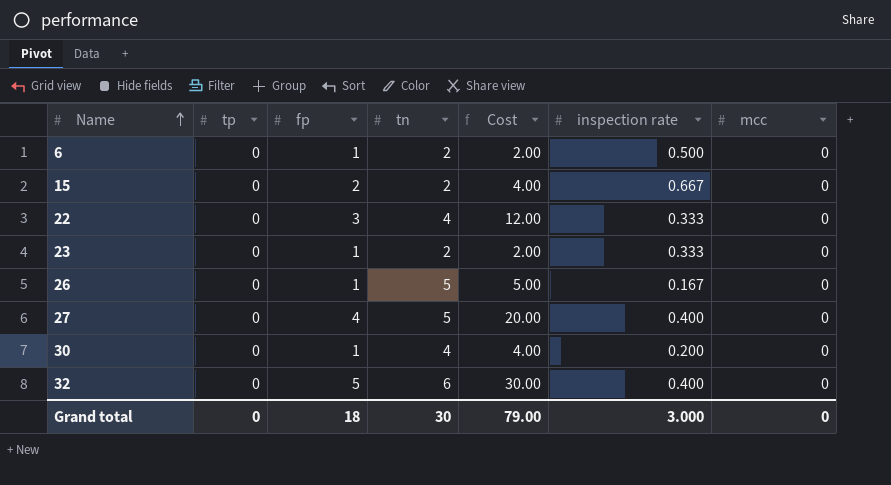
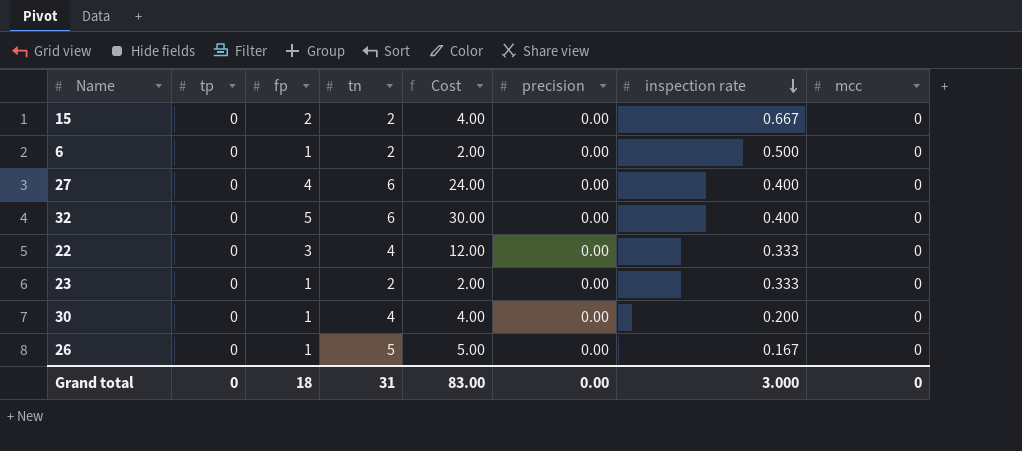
row order: Name ascending -> inspection rate descending
column precision | position: none -> 6
27 | tn: 5 -> 6
27 | Cost: 20.00 -> 24.00
Grand total | tn: 30 -> 31
Grand total | Cost: 79.00 -> 83.00

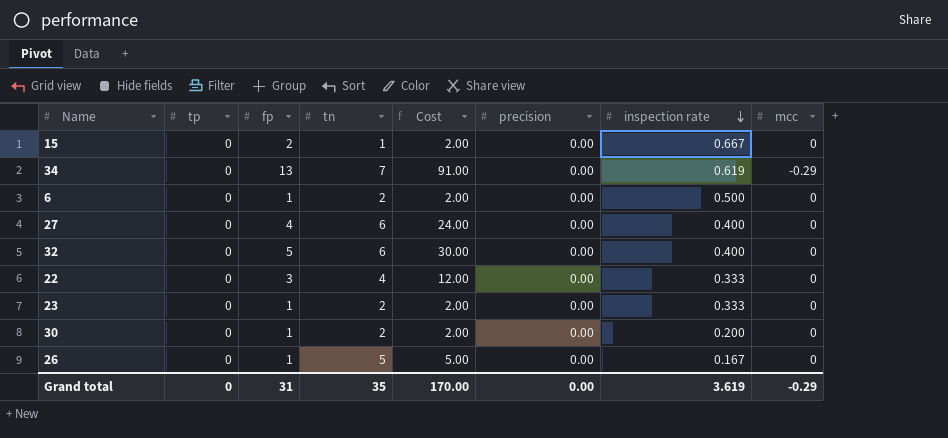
15 | tn: 2 -> 1
15 | Cost: 4.00 -> 2.00
row 34: none -> 0 | 13 | 7 | 91.00 | 0.00 | 0.619 | -0.29
30 | tn: 4 -> 2
30 | Cost: 4.00 -> 2.00
Grand total | fp: 18 -> 31
Grand total | tn: 31 -> 35
Grand total | Cost: 83.00 -> 170.00
Grand total | inspection rate: 3.000 -> 3.619
Grand total | mcc: 0 -> -0.29

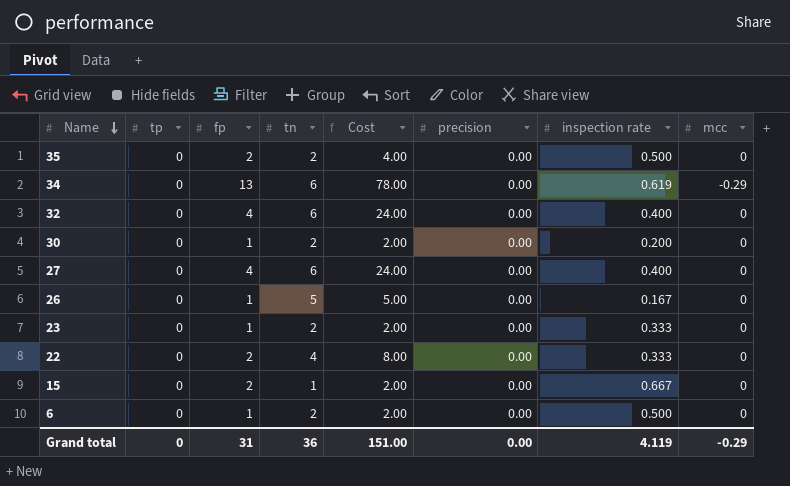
row order: inspection rate descending -> Name descending
row 35: none -> 0 | 2 | 2 | 4.00 | 0.00 | 0.500 | 0
34 | tn: 7 -> 6
34 | Cost: 91.00 -> 78.00
32 | fp: 5 -> 4
32 | Cost: 30.00 -> 24.00
22 | fp: 3 -> 2
22 | Cost: 12.00 -> 8.00
Grand total | tn: 35 -> 36
Grand total | Cost: 170.00 -> 151.00
Grand total | inspection rate: 3.619 -> 4.119

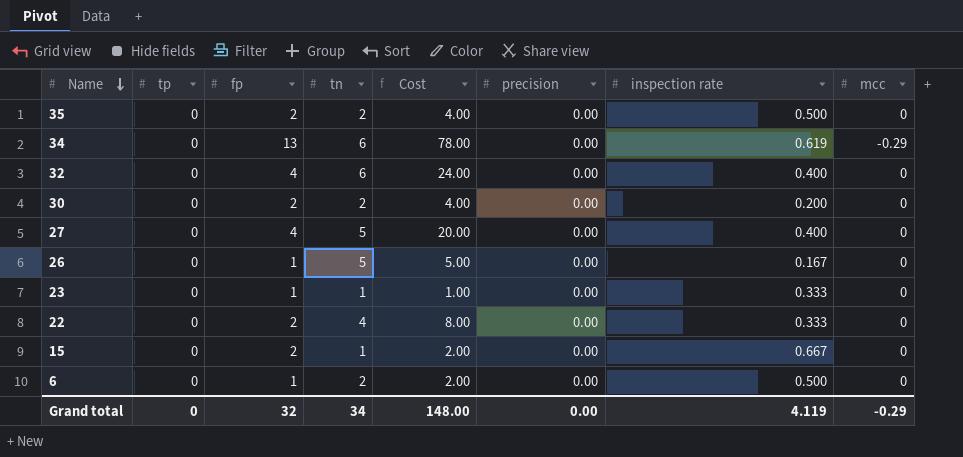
30 | fp: 1 -> 2
30 | Cost: 2.00 -> 4.00
27 | tn: 6 -> 5
27 | Cost: 24.00 -> 20.00
23 | tn: 2 -> 1
23 | Cost: 2.00 -> 1.00
Grand total | fp: 31 -> 32
Grand total | tn: 36 -> 34
Grand total | Cost: 151.00 -> 148.00

